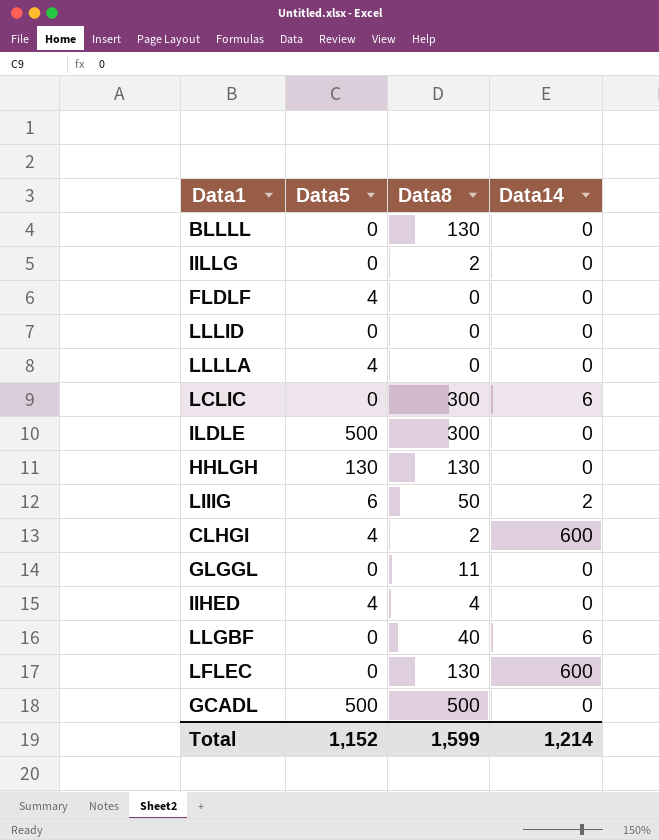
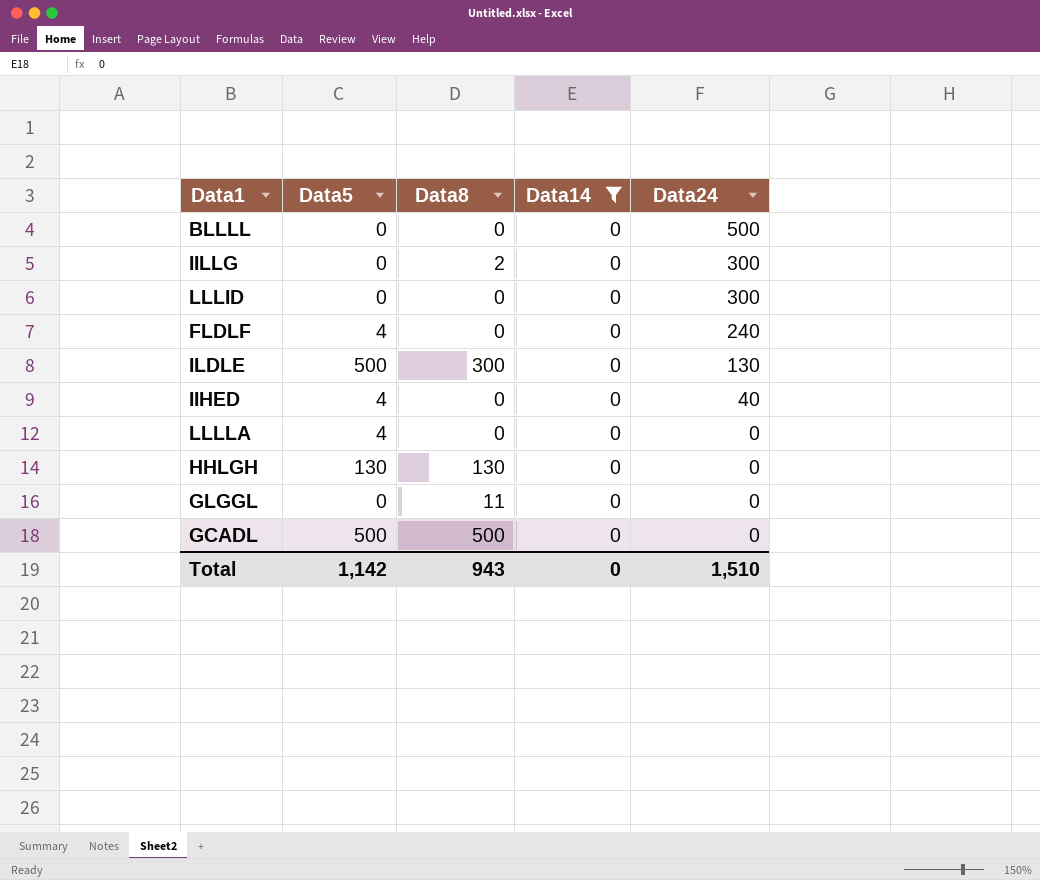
filter: none -> Data14 = 0
row order: none -> Data24 descending
column Data24 | position: none -> 5
BLLLL | Data8: 130 -> 0
IIHED | Data8: 4 -> 0
Total | Data5: 1,152 -> 1,142
Total | Data8: 1,599 -> 943
Total | Data14: 1,214 -> 0

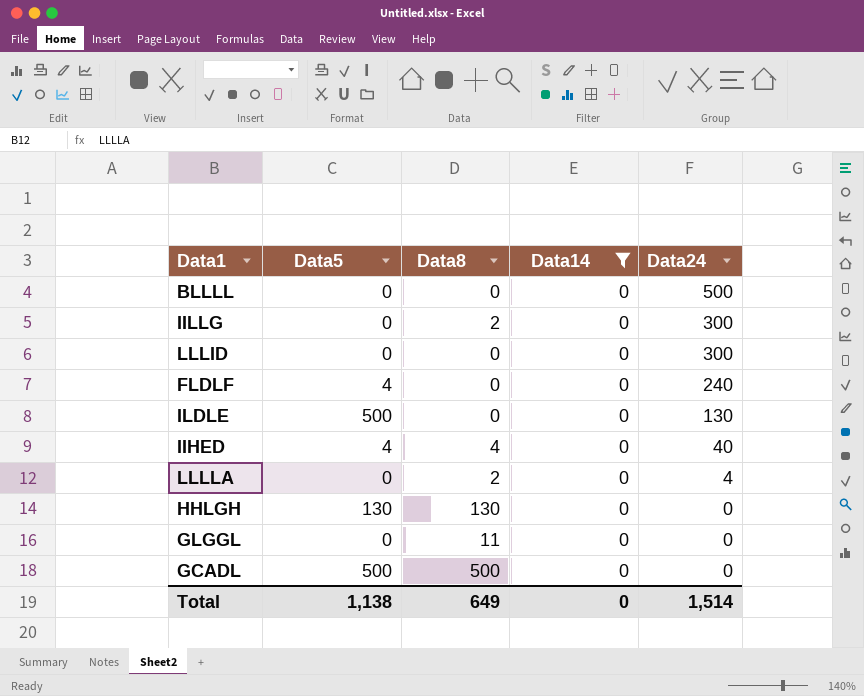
ILDLE | Data8: 300 -> 0
IIHED | Data8: 0 -> 4
LLLLA | Data5: 4 -> 0
LLLLA | Data8: 0 -> 2
LLLLA | Data24: 0 -> 4
Total | Data5: 1,142 -> 1,138
Total | Data8: 943 -> 649
Total | Data24: 1,510 -> 1,514

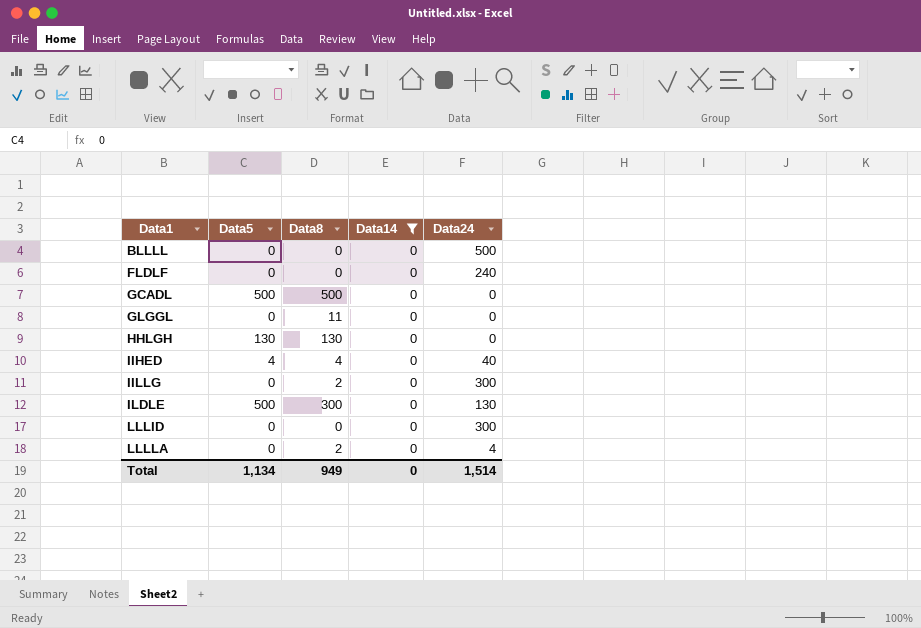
row order: Data24 descending -> Data1 ascending
FLDLF | Data5: 4 -> 0
ILDLE | Data8: 0 -> 300
Total | Data5: 1,138 -> 1,134
Total | Data8: 649 -> 949

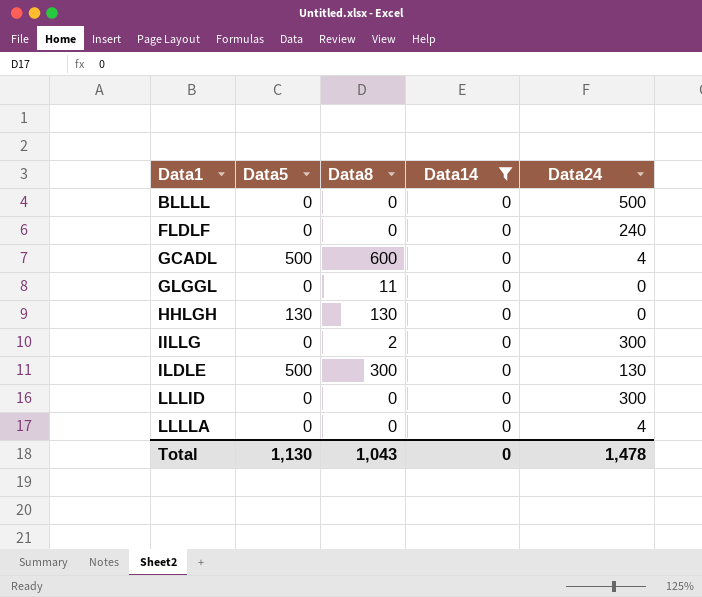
row IIHED: 4 | 4 | 0 | 40 -> none
GCADL | Data8: 500 -> 600
GCADL | Data24: 0 -> 4
LLLLA | Data8: 2 -> 0
Total | Data5: 1,134 -> 1,130
Total | Data8: 949 -> 1,043
Total | Data24: 1,514 -> 1,478

